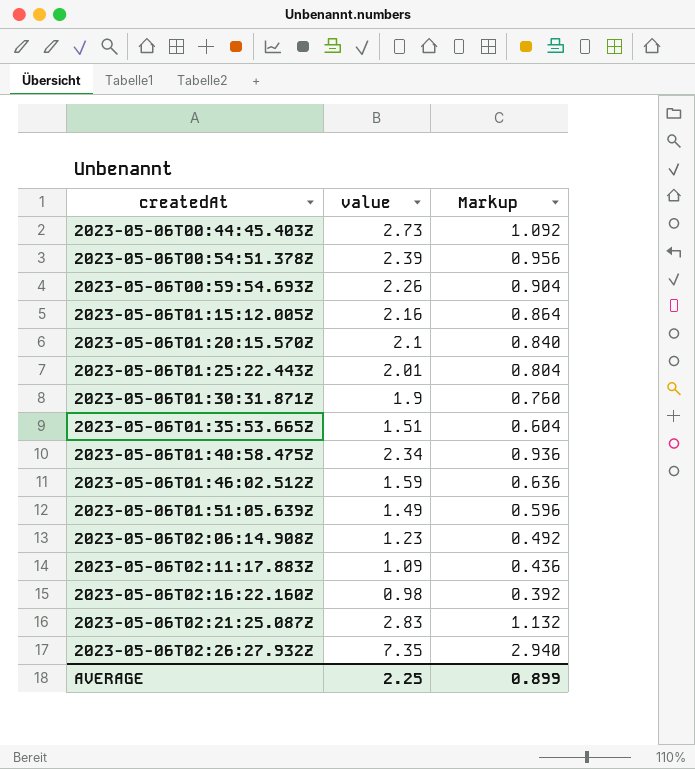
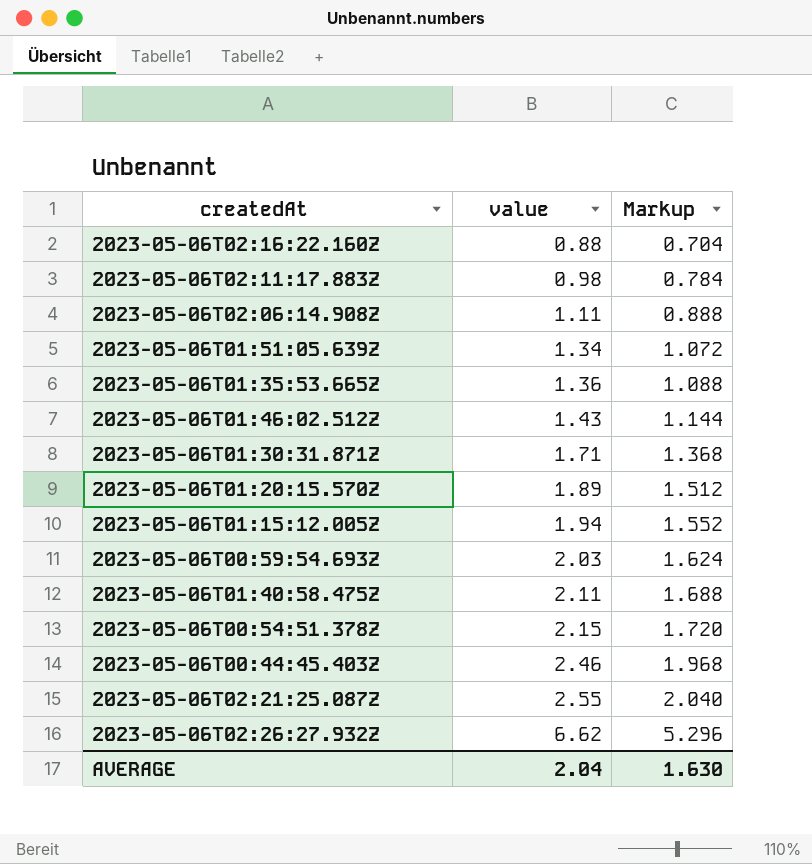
row order: createdAt ascending -> value ascending
column Markup | formula: [value] * 0.4 -> [value] * 0.8
row 2023-05-06T01:25:22.443Z: 2.01 | 0.804 -> none
2023-05-06T02:16:22.160Z | value: 0.98 -> 0.88
2023-05-06T02:11:17.883Z | value: 1.09 -> 0.98
2023-05-06T02:06:14.908Z | value: 1.23 -> 1.11
2023-05-06T01:51:05.639Z | value: 1.49 -> 1.34
2023-05-06T01:35:53.665Z | value: 1.51 -> 1.36
2023-05-06T01:46:02.512Z | value: 1.59 -> 1.43
2023-05-06T01:30:31.871Z | value: 1.9 -> 1.71
2023-05-06T01:20:15.570Z | value: 2.1 -> 1.89
2023-05-06T01:15:12.005Z | value: 2.16 -> 1.94
2023-05-06T00:59:54.693Z | value: 2.26 -> 2.03
2023-05-06T01:40:58.475Z | value: 2.34 -> 2.11
2023-05-06T00:54:51.378Z | value: 2.39 -> 2.15
2023-05-06T00:44:45.403Z | value: 2.73 -> 2.46
2023-05-06T02:21:25.087Z | value: 2.83 -> 2.55
2023-05-06T02:26:27.932Z | value: 7.35 -> 6.62
AVERAGE | value: 2.25 -> 2.04
AVERAGE | Markup: 0.899 -> 1.630

